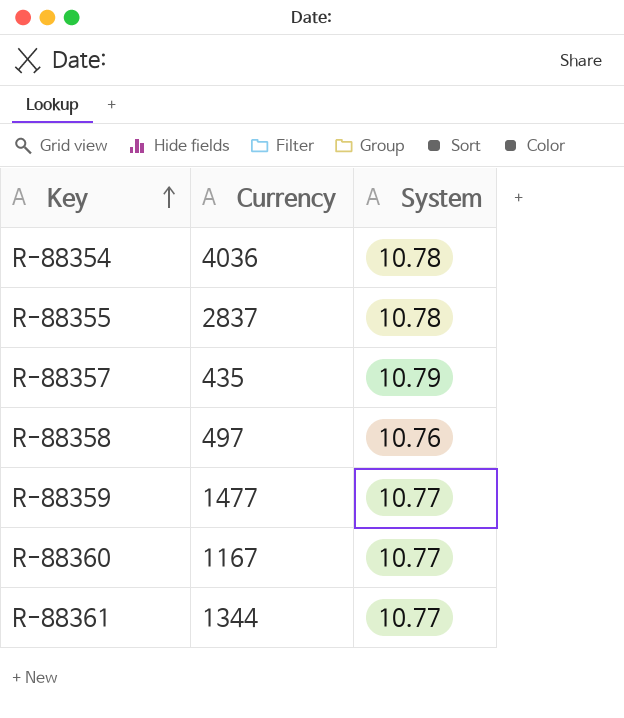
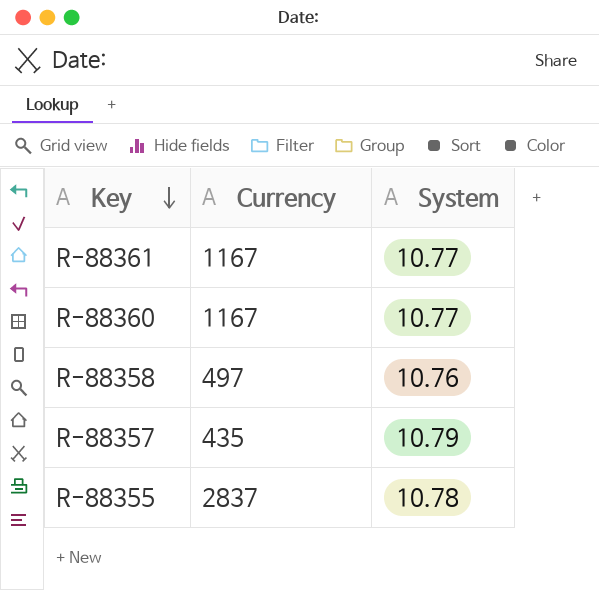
row order: Key ascending -> Key descending
row R-88354: 4036 | 10.78 -> none
row R-88359: 1477 | 10.77 -> none
R-88361 | Currency: 1344 -> 1167

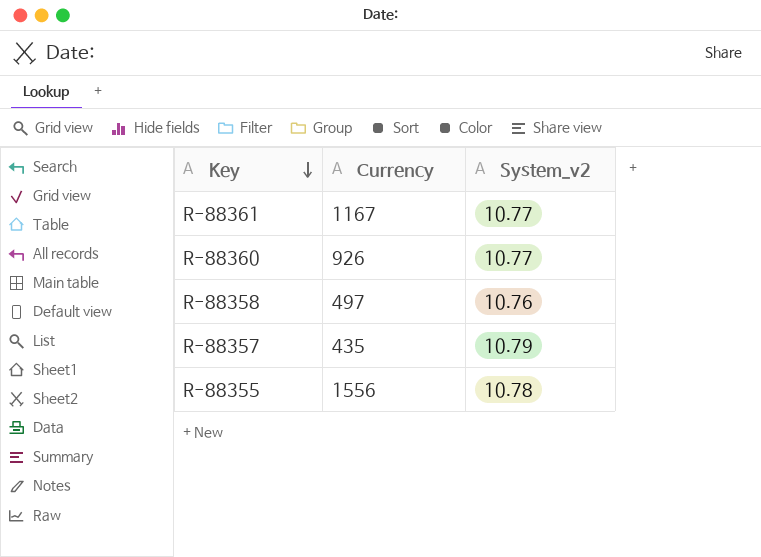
column name: System -> System_v2
R-88360 | Currency: 1167 -> 926
R-88355 | Currency: 2837 -> 1556

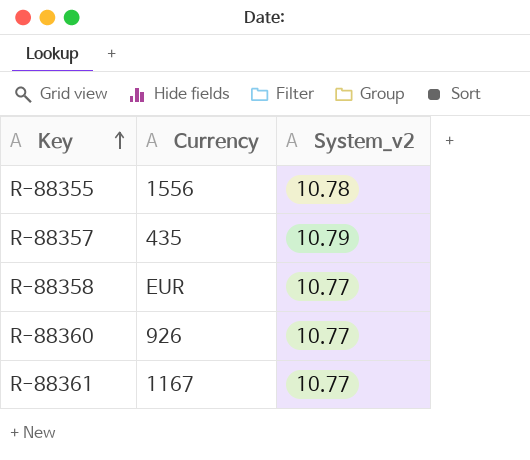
row order: Key descending -> Key ascending
R-88358 | Currency: 497 -> EUR
R-88358 | System_v2: 10.76 -> 10.77

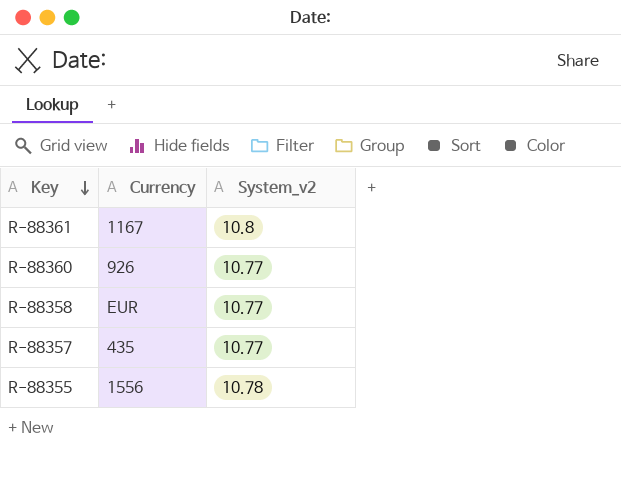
row order: Key ascending -> Key descending
R-88361 | System_v2: 10.77 -> 10.8
R-88357 | System_v2: 10.79 -> 10.77

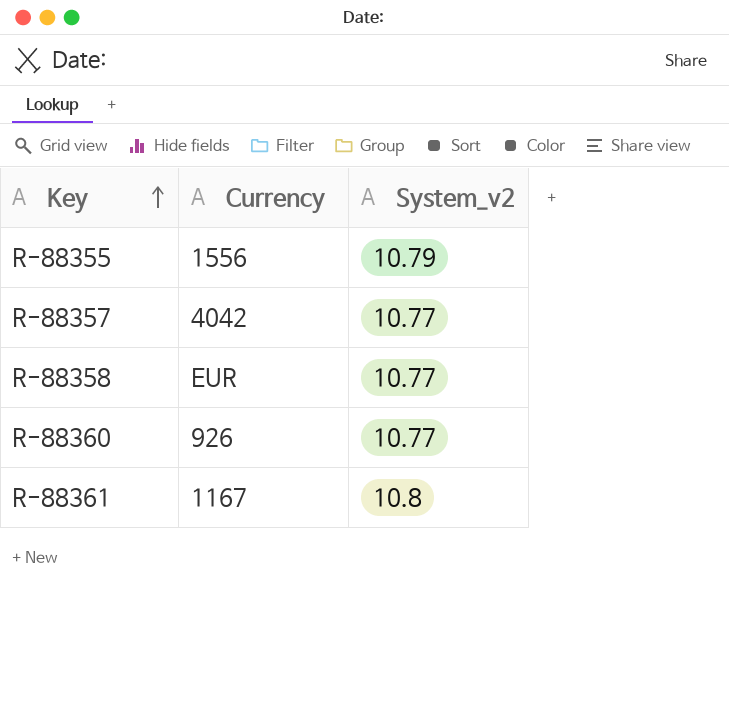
row order: Key descending -> Key ascending
R-88355 | System_v2: 10.78 -> 10.79
R-88357 | Currency: 435 -> 4042

